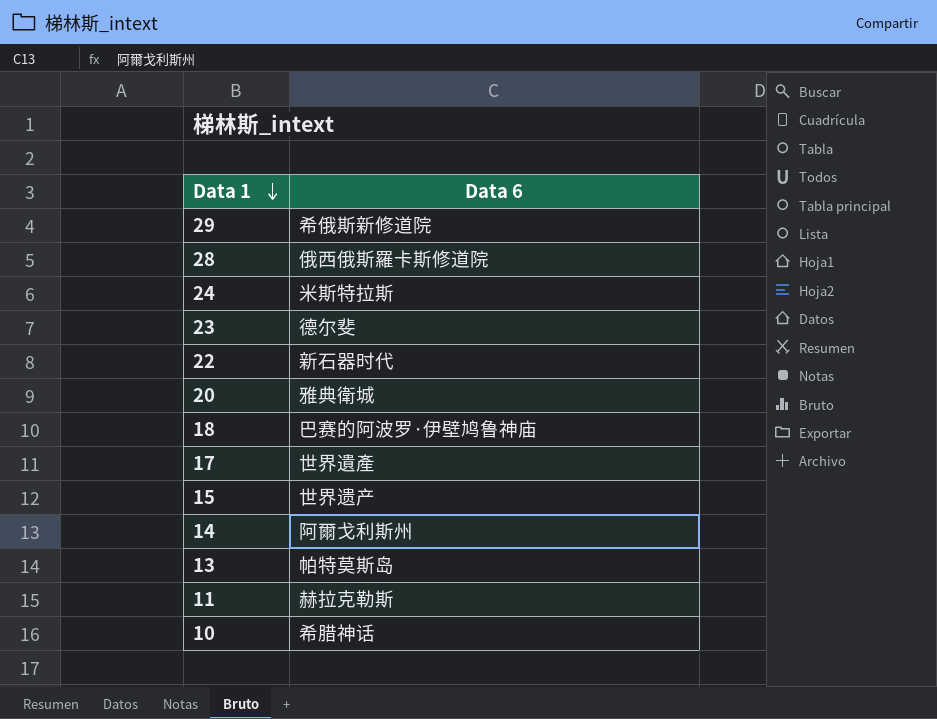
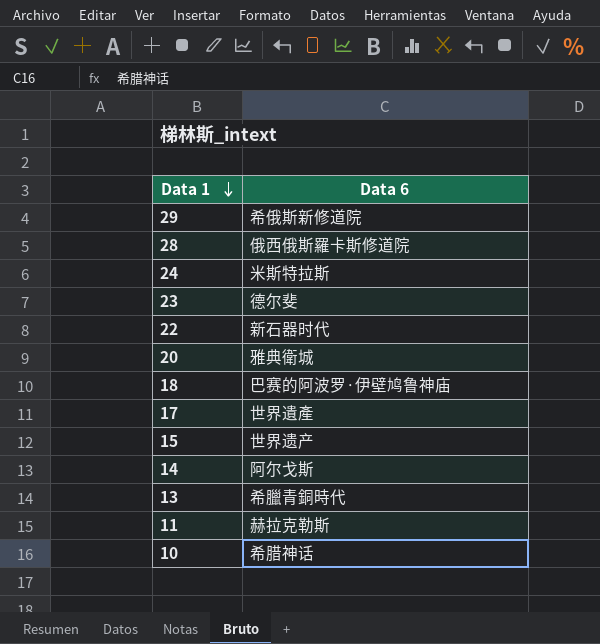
14 | Data 6: 阿爾戈利斯州 -> 阿尔戈斯
13 | Data 6: 帕特莫斯岛 -> 希臘青銅時代

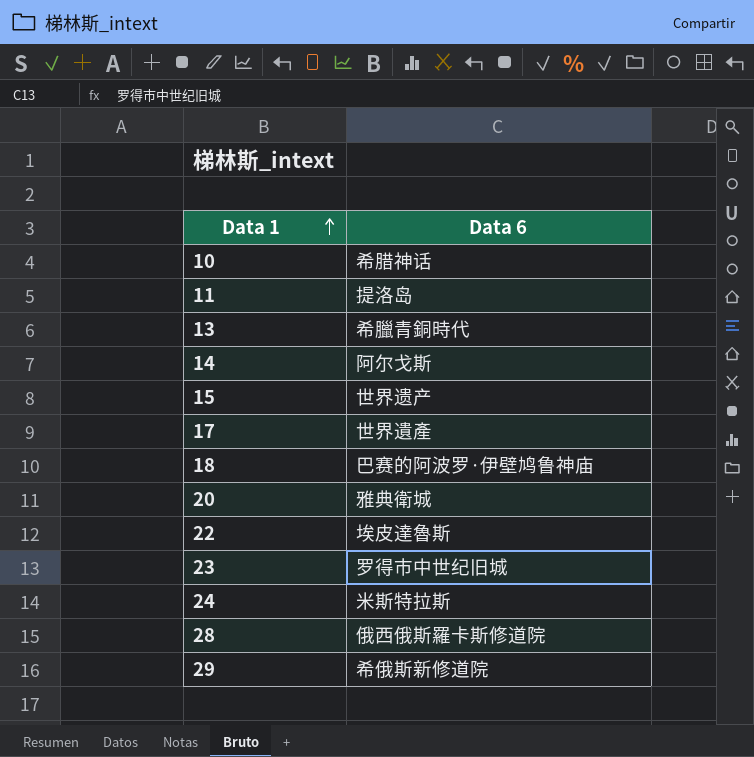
row order: Data 1 descending -> Data 1 ascending
11 | Data 6: 赫拉克勒斯 -> 提洛岛
22 | Data 6: 新石器时代 -> 埃皮達魯斯
23 | Data 6: 德尔斐 -> 罗得市中世纪旧城

